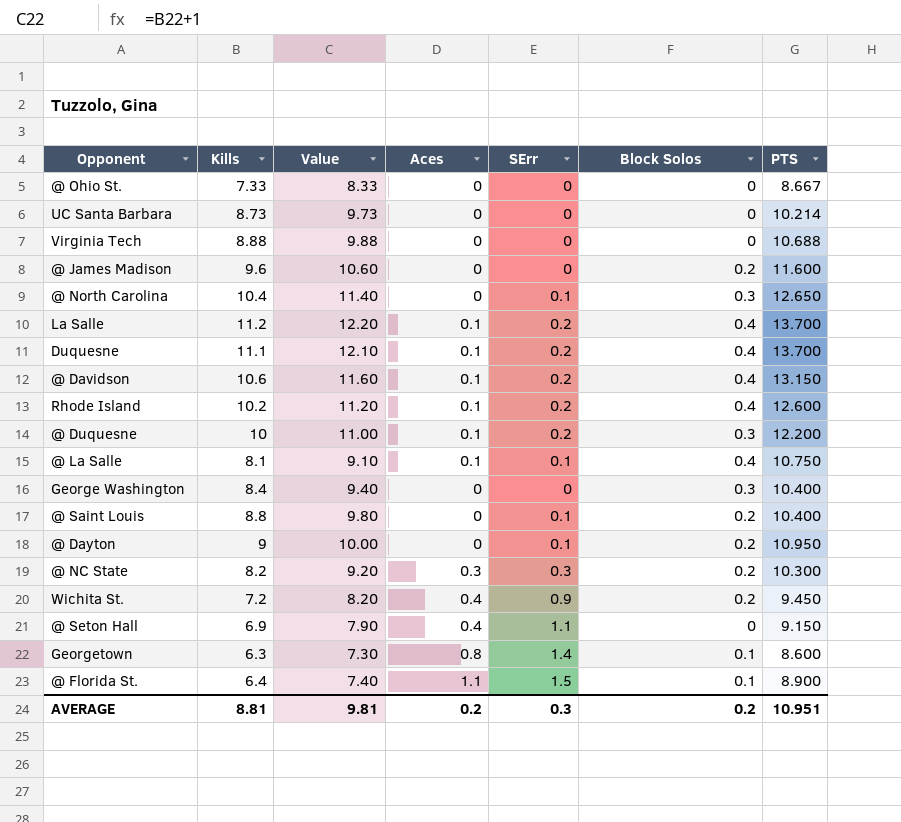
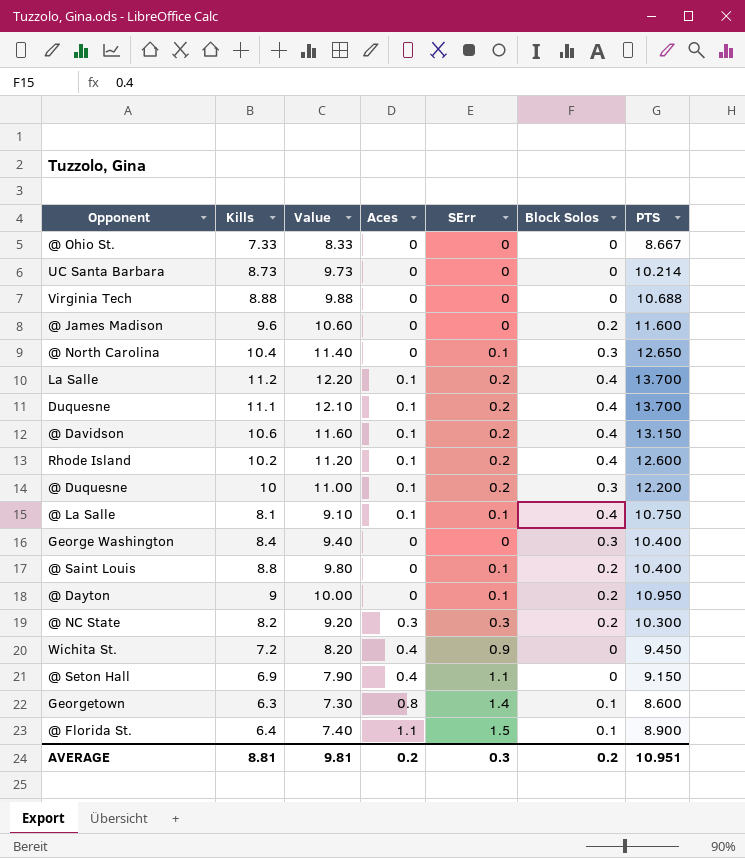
Wichita St. | Block Solos: 0.2 -> 0

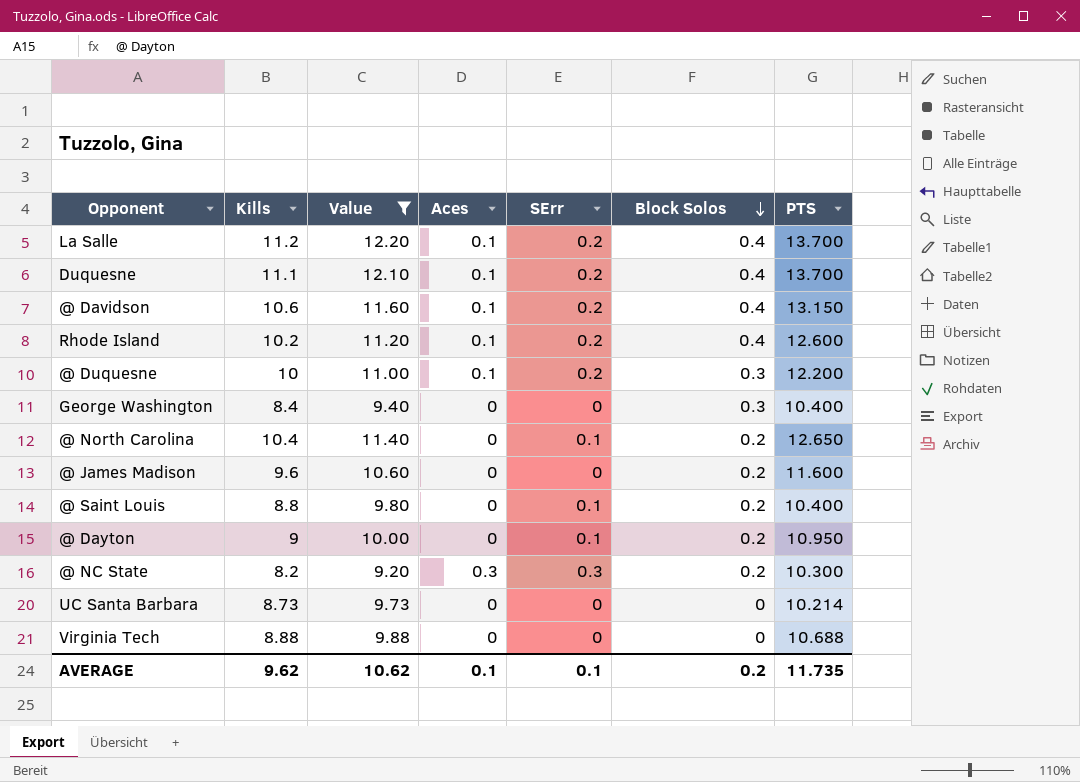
filter: none -> Value >= 9.20
row order: none -> Block Solos descending
@ North Carolina | Block Solos: 0.3 -> 0.2
AVERAGE | Kills: 8.81 -> 9.62
AVERAGE | Value: 9.81 -> 10.62
AVERAGE | Aces: 0.2 -> 0.1
AVERAGE | SErr: 0.3 -> 0.1
AVERAGE | PTS: 10.951 -> 11.735

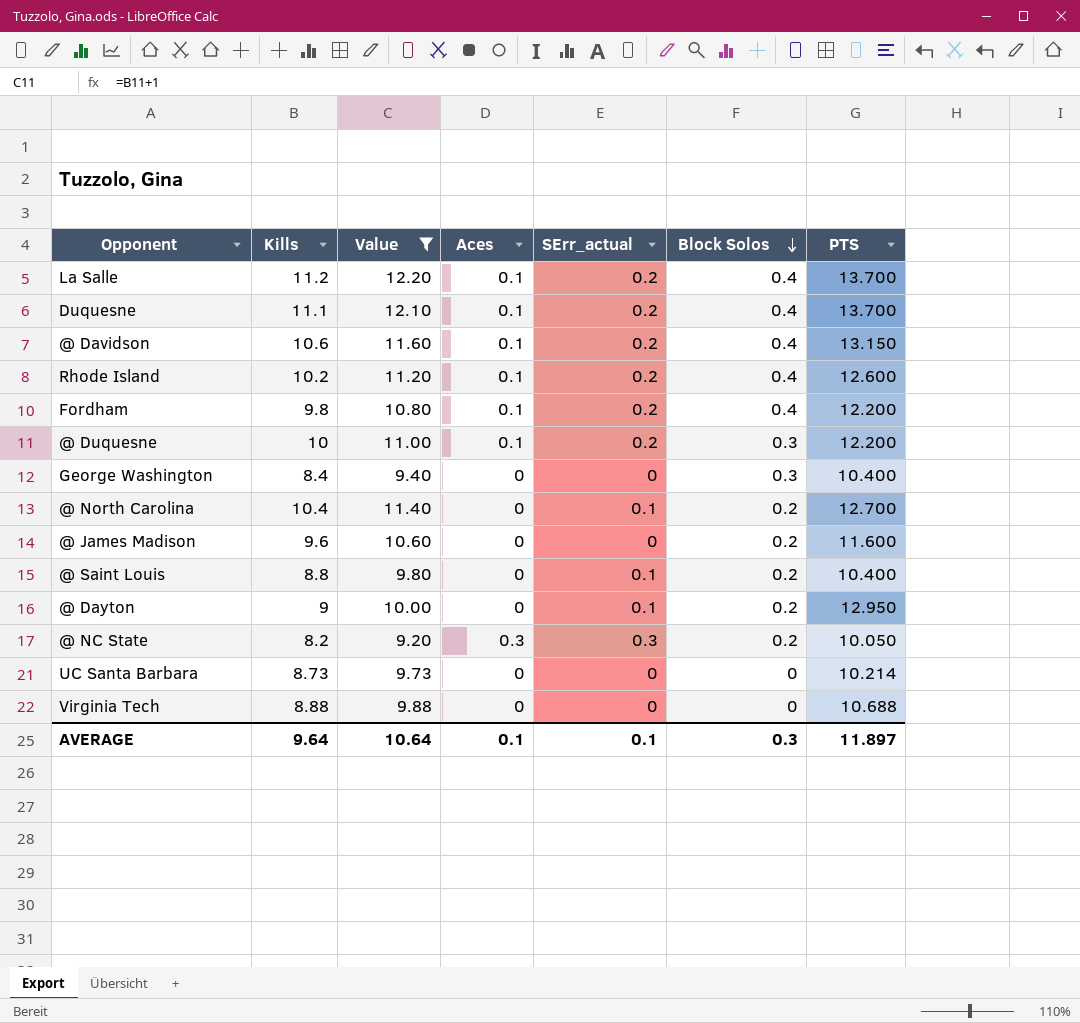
column name: SErr -> SErr_actual
row Fordham: none -> 9.8 | 10.80 | 0.1 | 0.2 | 0.4 | 12.200
@ North Carolina | PTS: 12.650 -> 12.700
@ Dayton | PTS: 10.950 -> 12.950
@ NC State | PTS: 10.300 -> 10.050
AVERAGE | Kills: 9.62 -> 9.64
AVERAGE | Value: 10.62 -> 10.64
AVERAGE | Block Solos: 0.2 -> 0.3
AVERAGE | PTS: 11.735 -> 11.897

